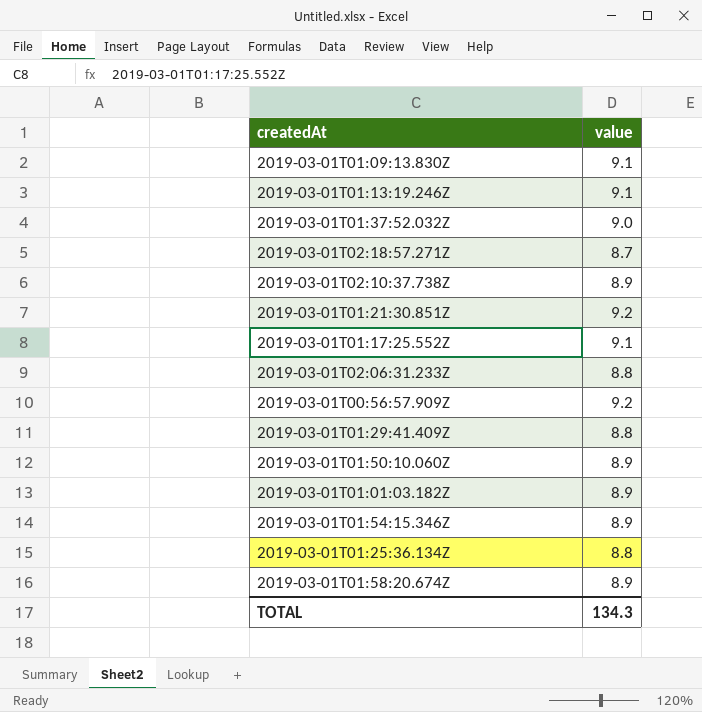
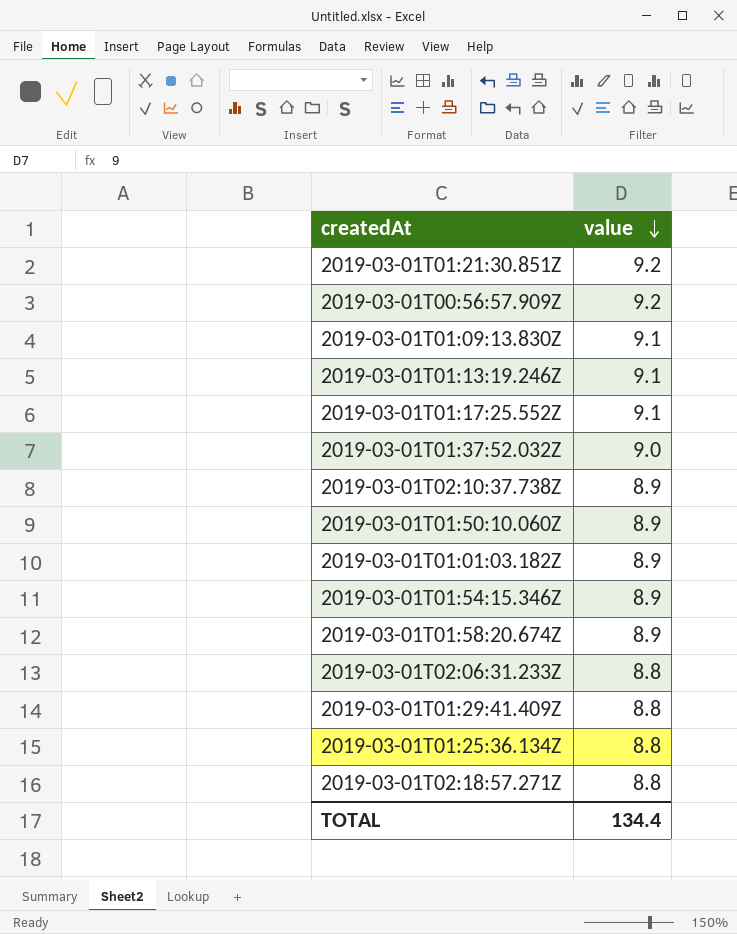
row order: none -> value descending
2019-03-01T02:18:57.271Z | value: 8.7 -> 8.8
TOTAL | value: 134.3 -> 134.4

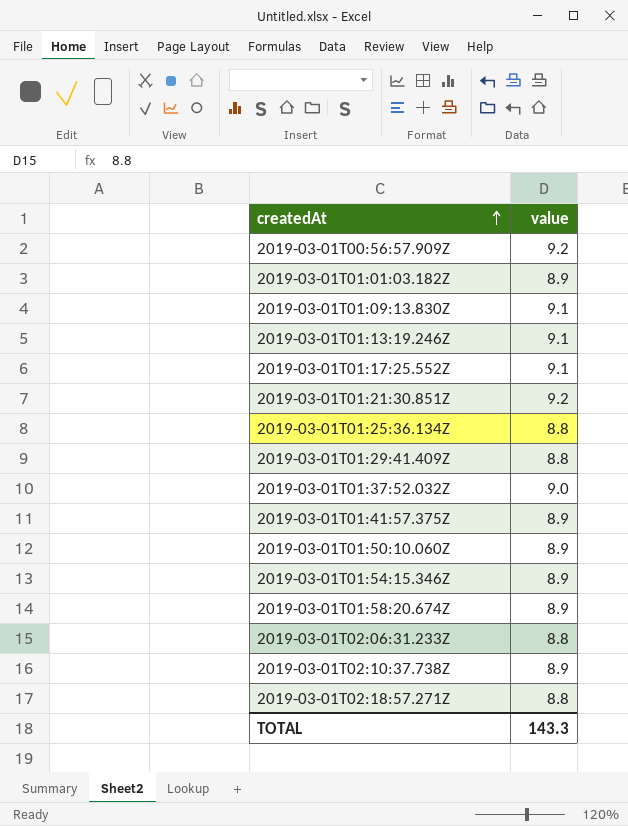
row order: value descending -> createdAt ascending
row 2019-03-01T01:41:57.375Z: none -> 8.9
TOTAL | value: 134.4 -> 143.3

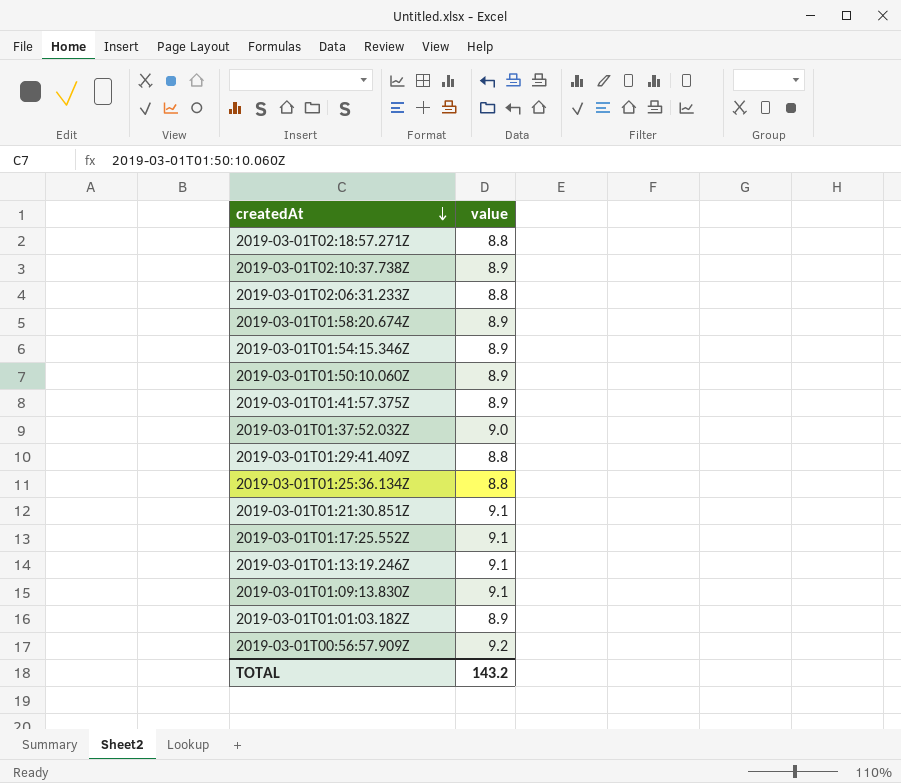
row order: createdAt ascending -> createdAt descending
2019-03-01T01:21:30.851Z | value: 9.2 -> 9.1
TOTAL | value: 143.3 -> 143.2

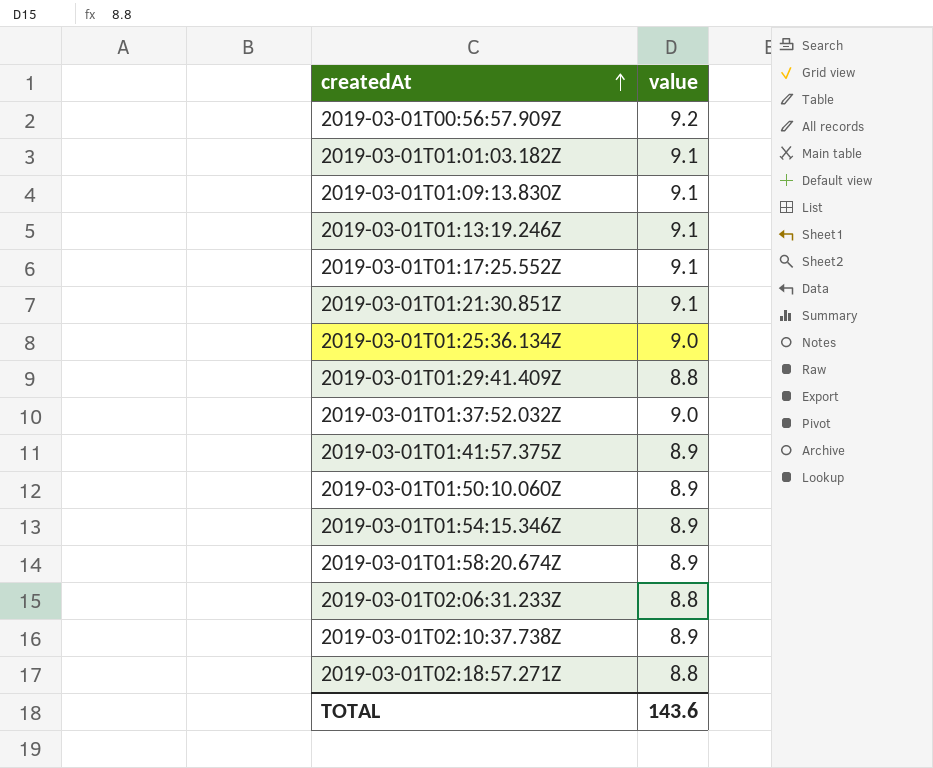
row order: createdAt descending -> createdAt ascending
2019-03-01T01:01:03.182Z | value: 8.9 -> 9.1
2019-03-01T01:25:36.134Z | value: 8.8 -> 9.0
TOTAL | value: 143.2 -> 143.6

